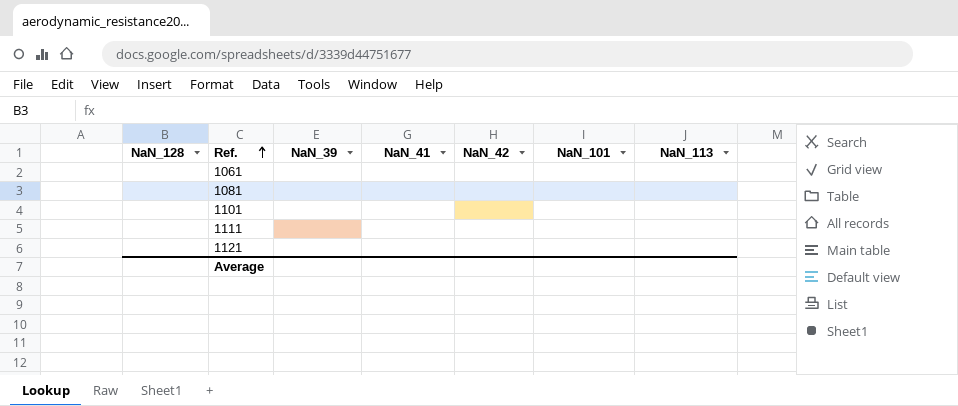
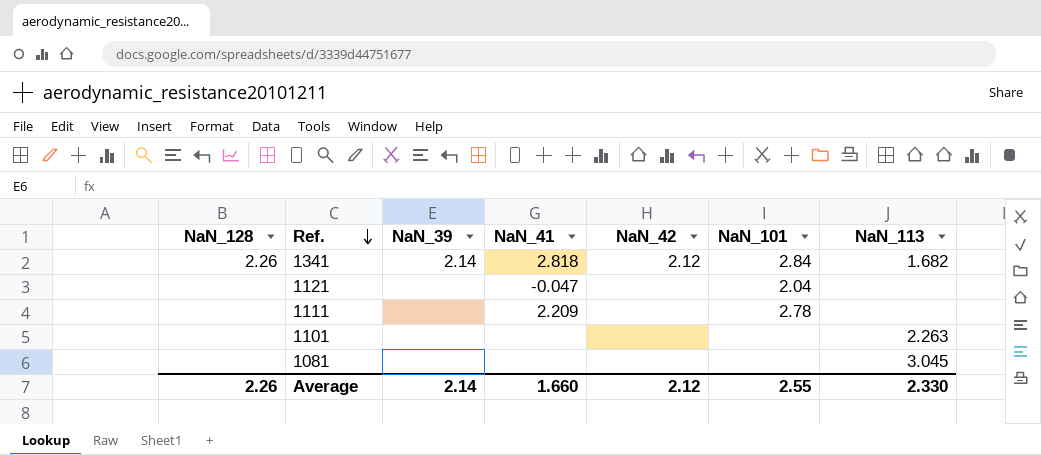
row order: Ref. ascending -> Ref. descending
row 1061: none | none | none | none | none | none -> none
row 1341: none -> 2.26 | 2.14 | 2.818 | 2.12 | 2.84 | 1.682
1121 | NaN_41: none -> -0.047
1121 | NaN_101: none -> 2.04
1111 | NaN_41: none -> 2.209
1111 | NaN_101: none -> 2.78
1101 | NaN_113: none -> 2.263
1081 | NaN_113: none -> 3.045
Average | NaN_128: none -> 2.26
Average | NaN_39: none -> 2.14
Average | NaN_41: none -> 1.660
Average | NaN_42: none -> 2.12
Average | NaN_101: none -> 2.55
Average | NaN_113: none -> 2.330

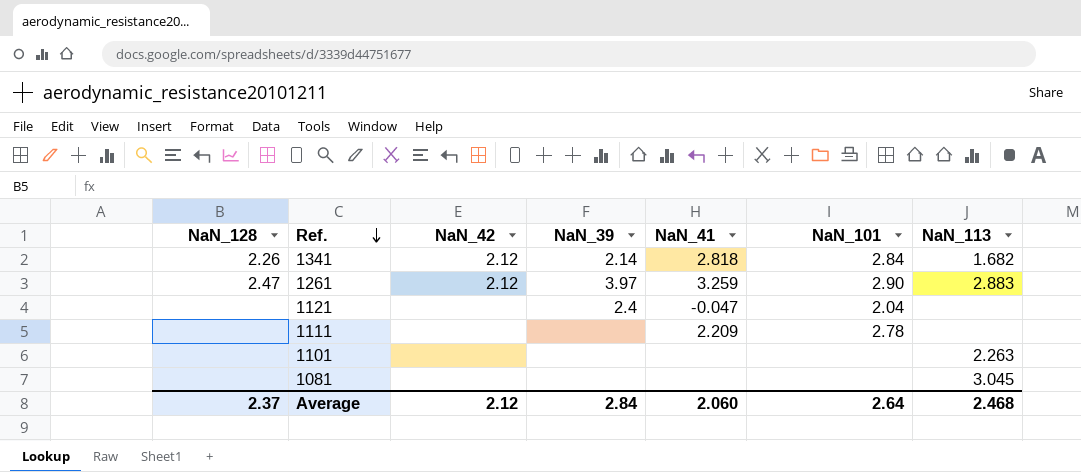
column NaN_42 | position: 5 -> 3
row 1261: none -> 2.47 | 2.12 | 3.97 | 3.259 | 2.90 | 2.883
1121 | NaN_39: none -> 2.4
Average | NaN_128: 2.26 -> 2.37
Average | NaN_39: 2.14 -> 2.84
Average | NaN_41: 1.660 -> 2.060
Average | NaN_101: 2.55 -> 2.64
Average | NaN_113: 2.330 -> 2.468

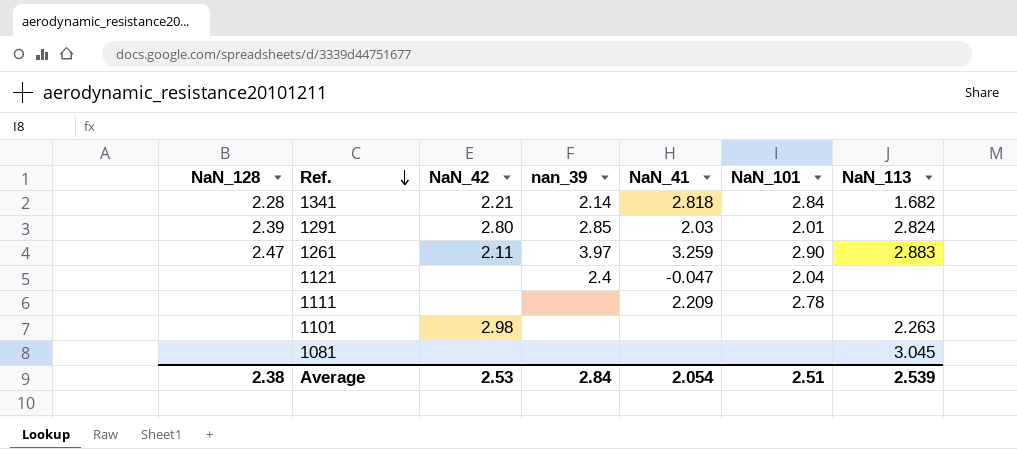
column name: NaN_39 -> nan_39
1341 | NaN_128: 2.26 -> 2.28
1341 | NaN_42: 2.12 -> 2.21
row 1291: none -> 2.39 | 2.80 | 2.85 | 2.03 | 2.01 | 2.824
1261 | NaN_42: 2.12 -> 2.11
1101 | NaN_42: none -> 2.98
Average | NaN_128: 2.37 -> 2.38
Average | NaN_42: 2.12 -> 2.53
Average | NaN_41: 2.060 -> 2.054
Average | NaN_101: 2.64 -> 2.51
Average | NaN_113: 2.468 -> 2.539

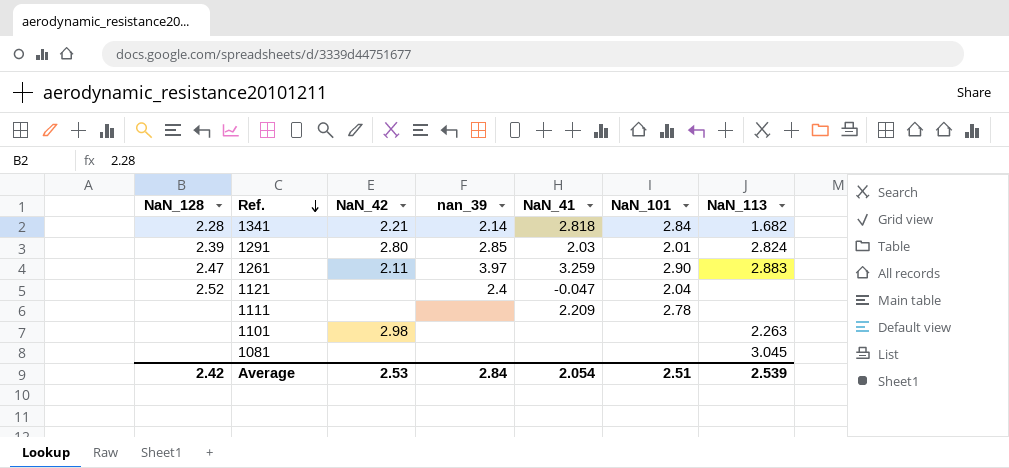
1121 | NaN_128: none -> 2.52
Average | NaN_128: 2.38 -> 2.42

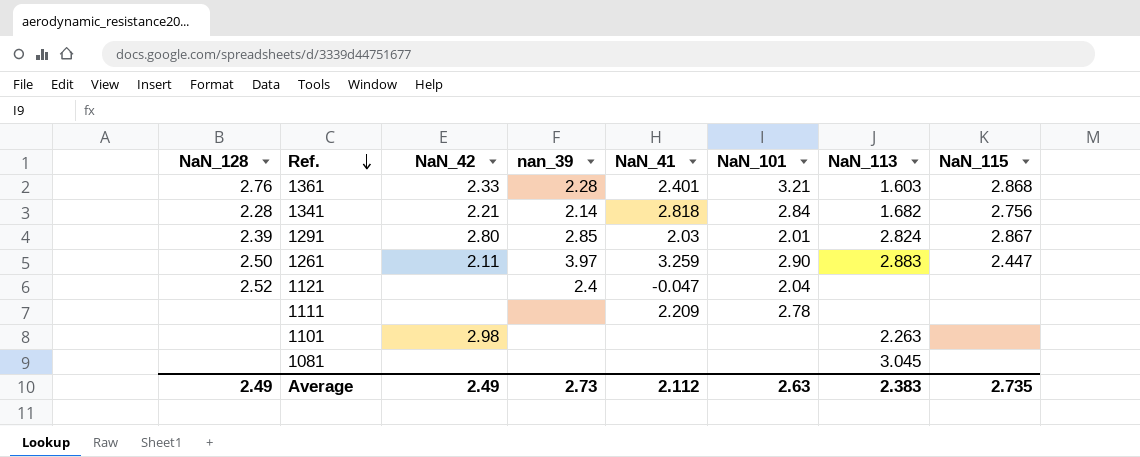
column NaN_115 | position: none -> 8
row 1361: none -> 2.76 | 2.33 | 2.28 | 2.401 | 3.21 | 1.603 | 2.868
1261 | NaN_128: 2.47 -> 2.50
Average | NaN_128: 2.42 -> 2.49
Average | NaN_42: 2.53 -> 2.49
Average | nan_39: 2.84 -> 2.73
Average | NaN_41: 2.054 -> 2.112
Average | NaN_101: 2.51 -> 2.63
Average | NaN_113: 2.539 -> 2.383

